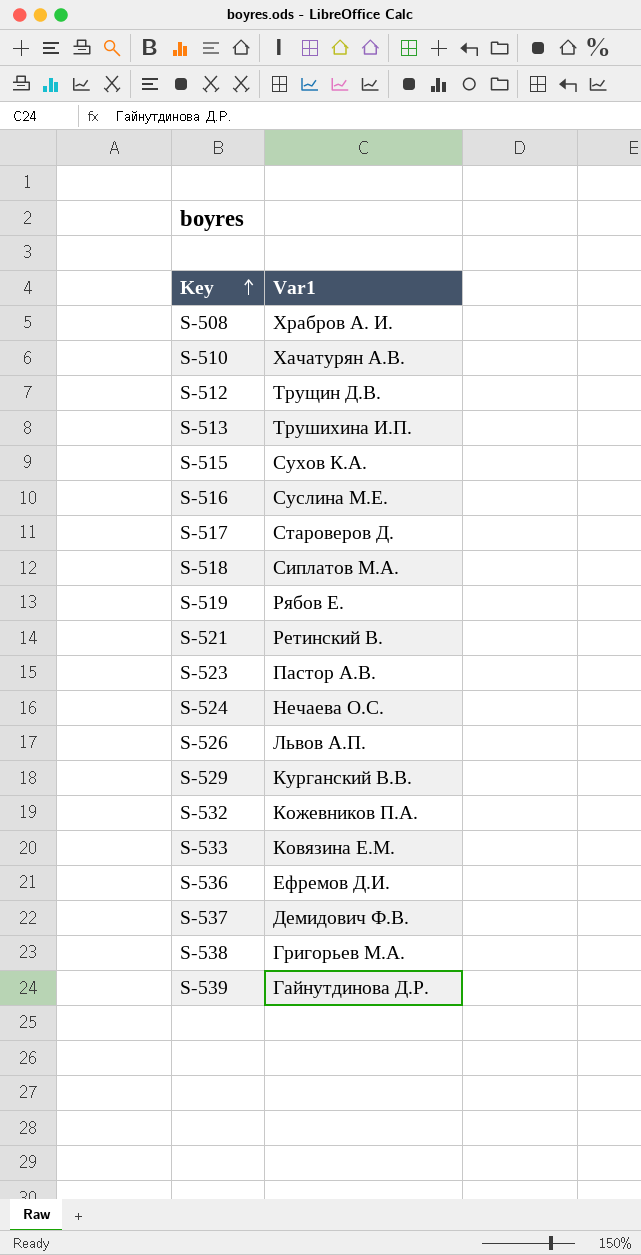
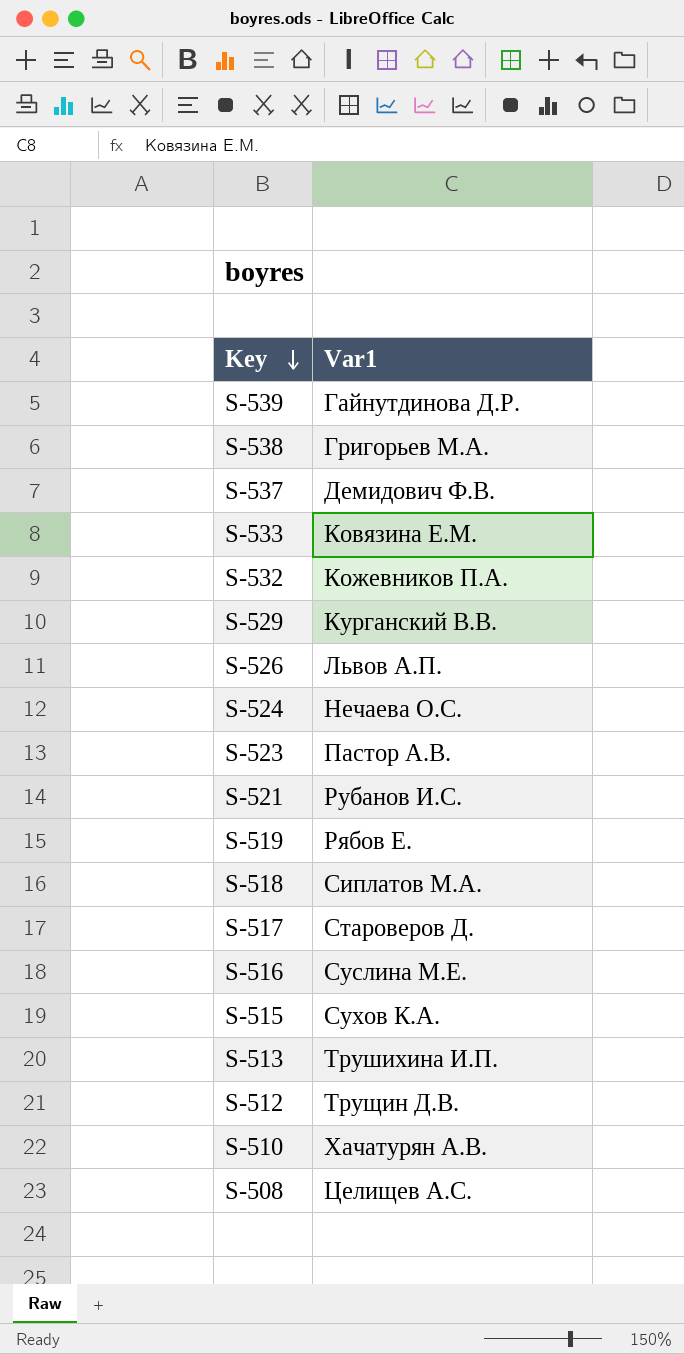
row order: Key ascending -> Key descending
row S-536: Ефремов Д.И. -> none
S-521 | Var1: Ретинский В. -> Рубанов И.С.
S-508 | Var1: Храбров А. И. -> Целищев А.С.

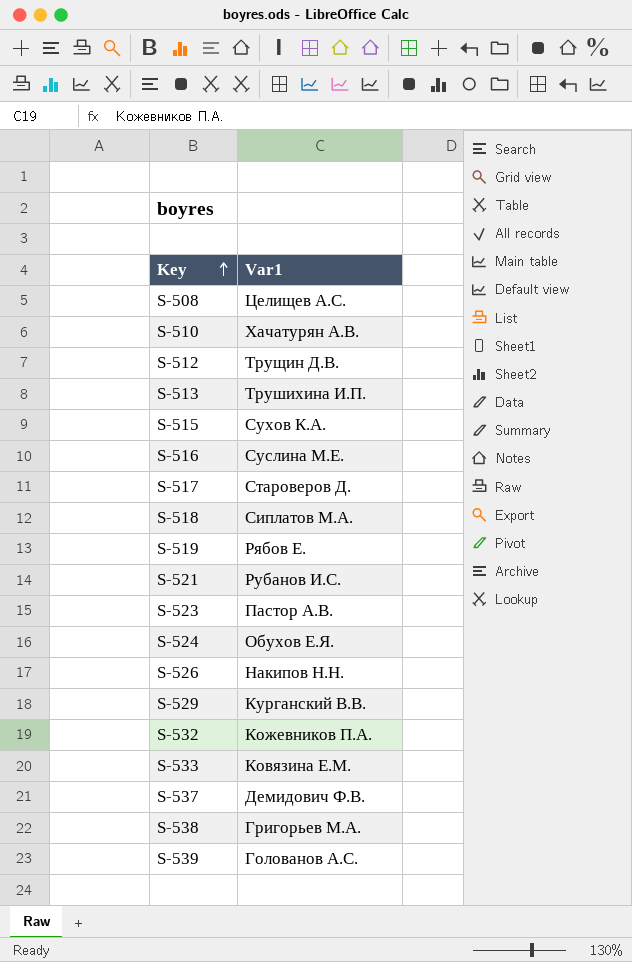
row order: Key descending -> Key ascending
S-524 | Var1: Нечаева О.С. -> Обухов Е.Я.
S-526 | Var1: Львов А.П. -> Накипов Н.Н.
S-539 | Var1: Гайнутдинова Д.Р. -> Голованов А.С.

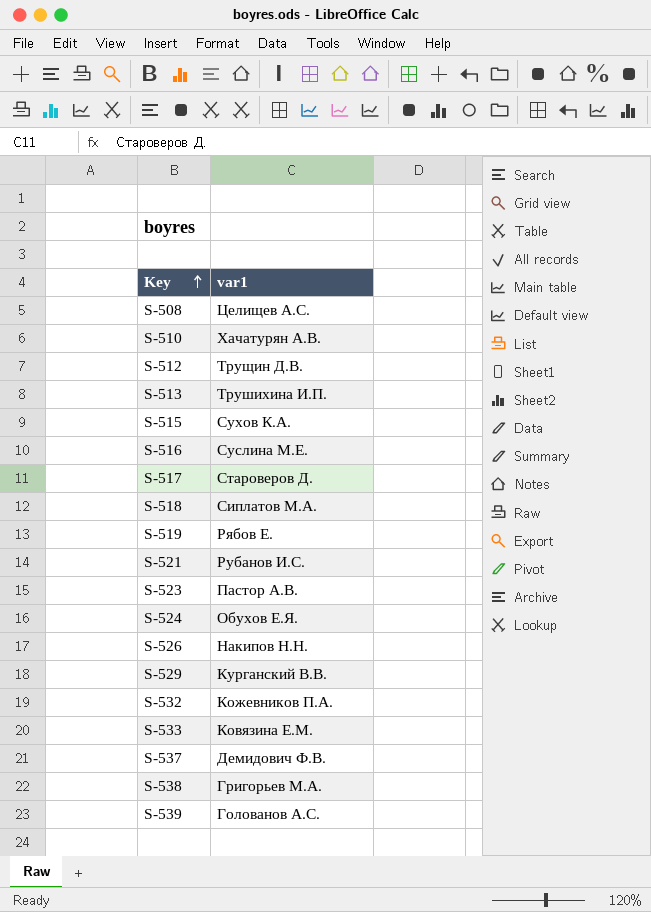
column name: Var1 -> var1

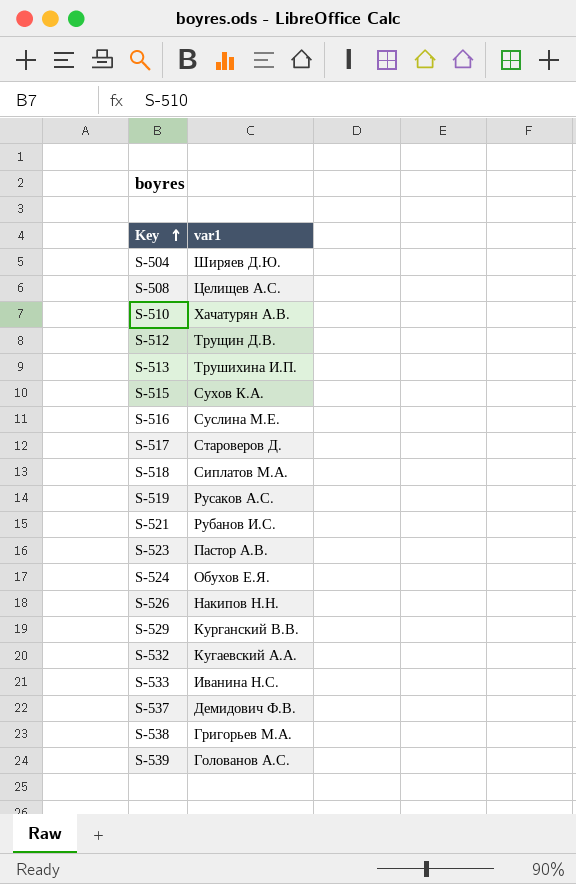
row S-504: none -> Ширяев Д.Ю.
S-519 | var1: Рябов Е. -> Русаков А.С.
S-532 | var1: Кожевников П.А. -> Кугаевский А.А.
S-533 | var1: Ковязина Е.М. -> Иванина Н.С.

